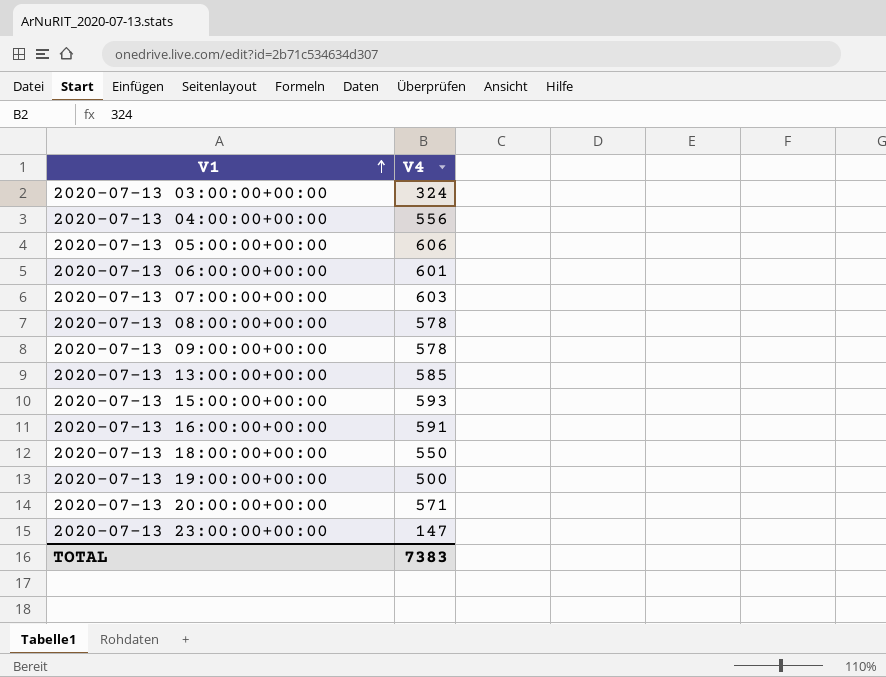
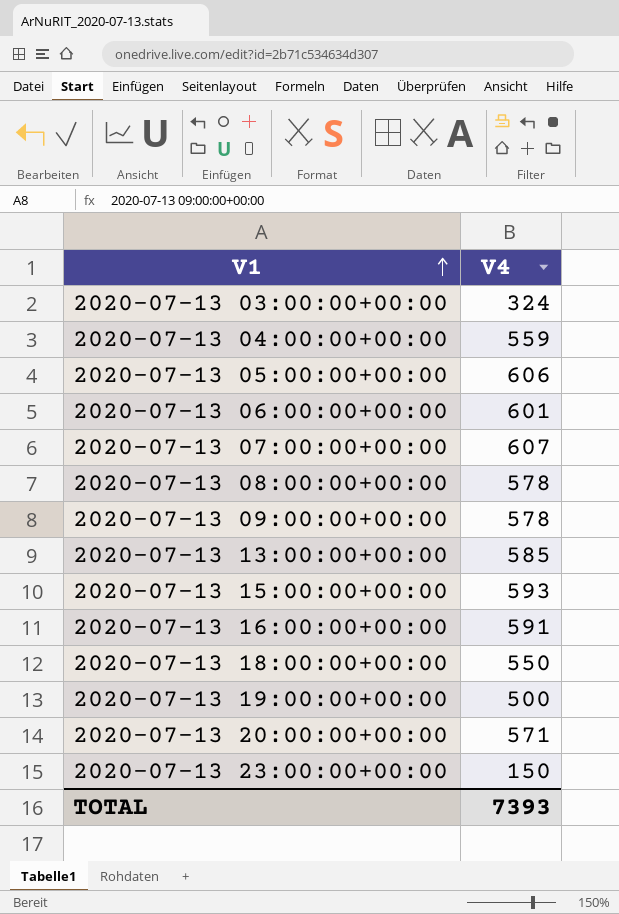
2020-07-13 04:00:00+00:00 | V4: 556 -> 559
2020-07-13 07:00:00+00:00 | V4: 603 -> 607
2020-07-13 23:00:00+00:00 | V4: 147 -> 150
TOTAL | V4: 7383 -> 7393

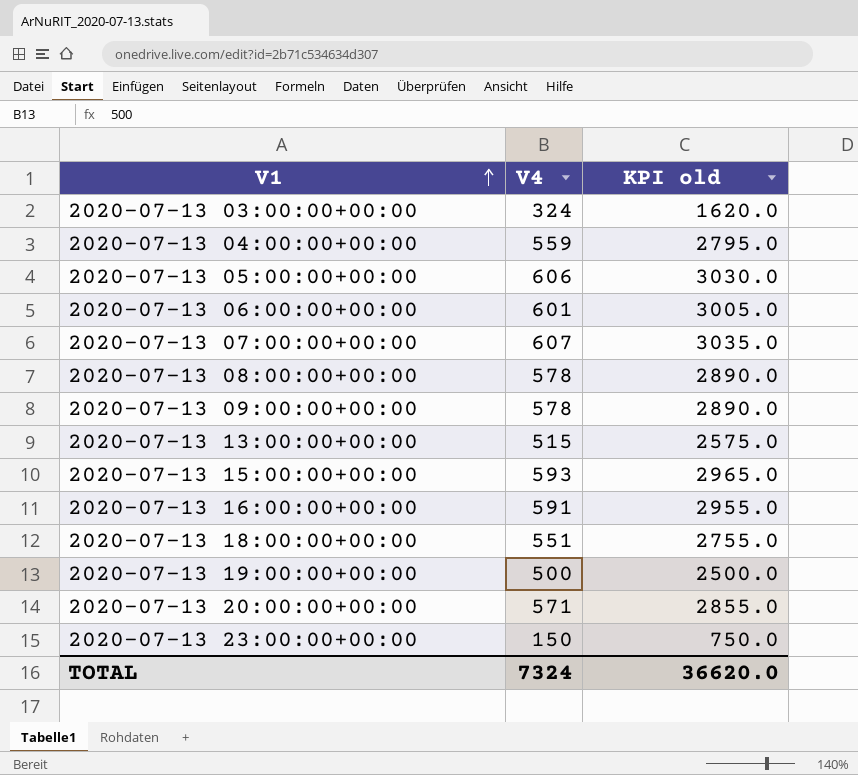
column KPI old | formula: none -> [V4] * 5
2020-07-13 13:00:00+00:00 | V4: 585 -> 515
2020-07-13 18:00:00+00:00 | V4: 550 -> 551
TOTAL | V4: 7393 -> 7324

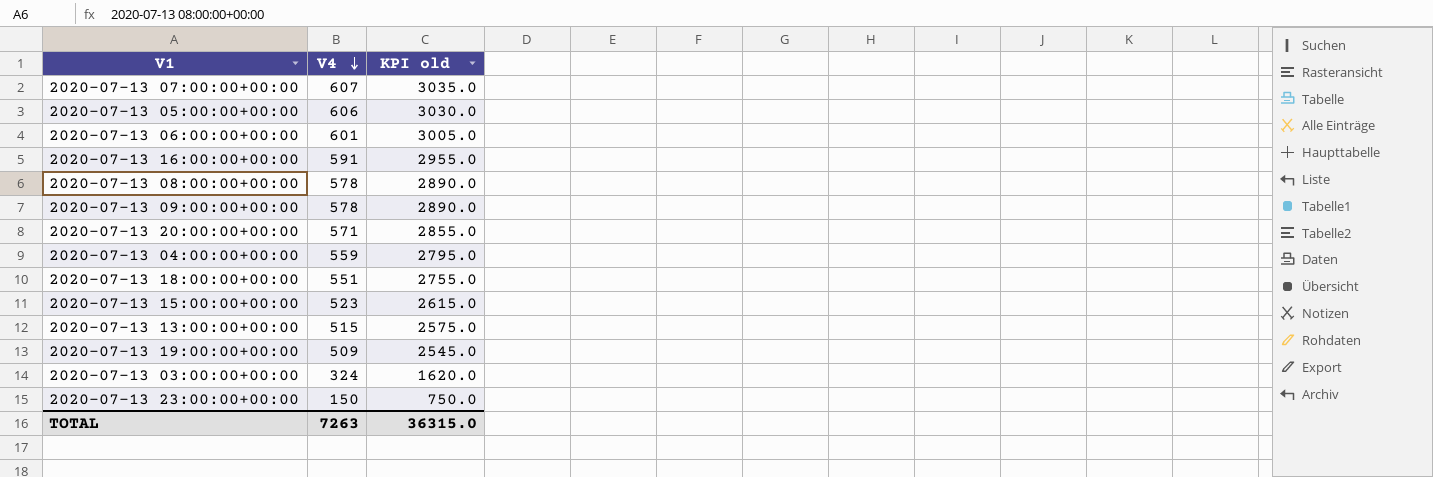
row order: V1 ascending -> V4 descending
2020-07-13 15:00:00+00:00 | V4: 593 -> 523
2020-07-13 15:00:00+00:00 | KPI old: 2965.0 -> 2615.0
2020-07-13 19:00:00+00:00 | V4: 500 -> 509
2020-07-13 19:00:00+00:00 | KPI old: 2500.0 -> 2545.0
TOTAL | V4: 7324 -> 7263
TOTAL | KPI old: 36620.0 -> 36315.0

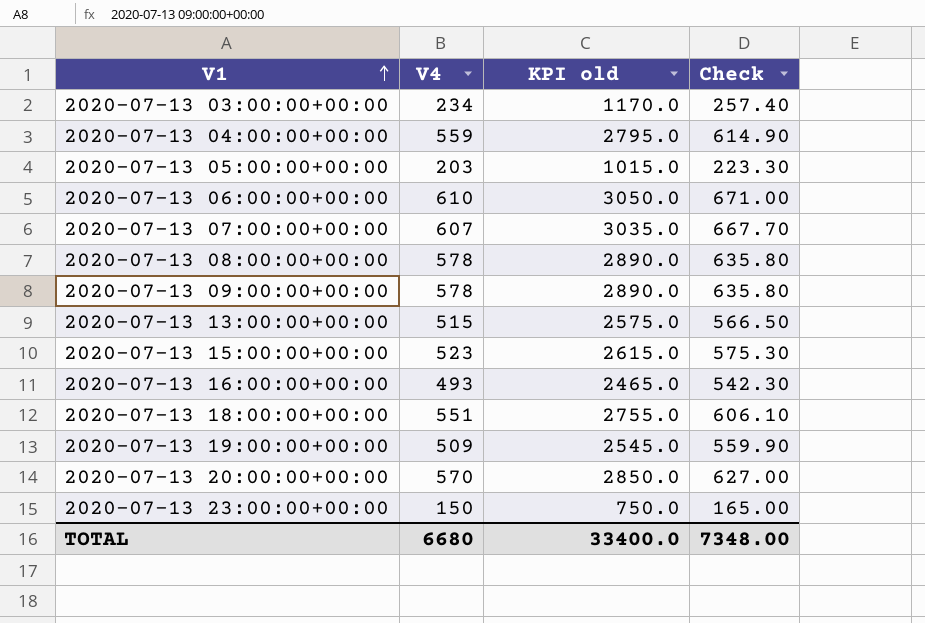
row order: V4 descending -> V1 ascending
column Check | formula: none -> [V4] * 1.1
2020-07-13 03:00:00+00:00 | V4: 324 -> 234
2020-07-13 03:00:00+00:00 | KPI old: 1620.0 -> 1170.0
2020-07-13 05:00:00+00:00 | V4: 606 -> 203
2020-07-13 05:00:00+00:00 | KPI old: 3030.0 -> 1015.0
2020-07-13 06:00:00+00:00 | V4: 601 -> 610
2020-07-13 06:00:00+00:00 | KPI old: 3005.0 -> 3050.0
2020-07-13 16:00:00+00:00 | V4: 591 -> 493
2020-07-13 16:00:00+00:00 | KPI old: 2955.0 -> 2465.0
2020-07-13 20:00:00+00:00 | V4: 571 -> 570
2020-07-13 20:00:00+00:00 | KPI old: 2855.0 -> 2850.0
TOTAL | V4: 7263 -> 6680
TOTAL | KPI old: 36315.0 -> 33400.0

